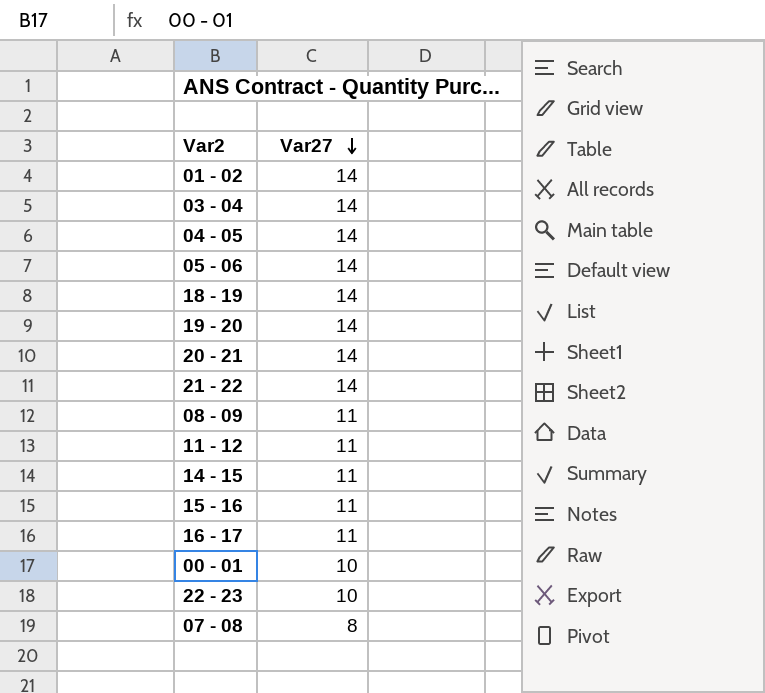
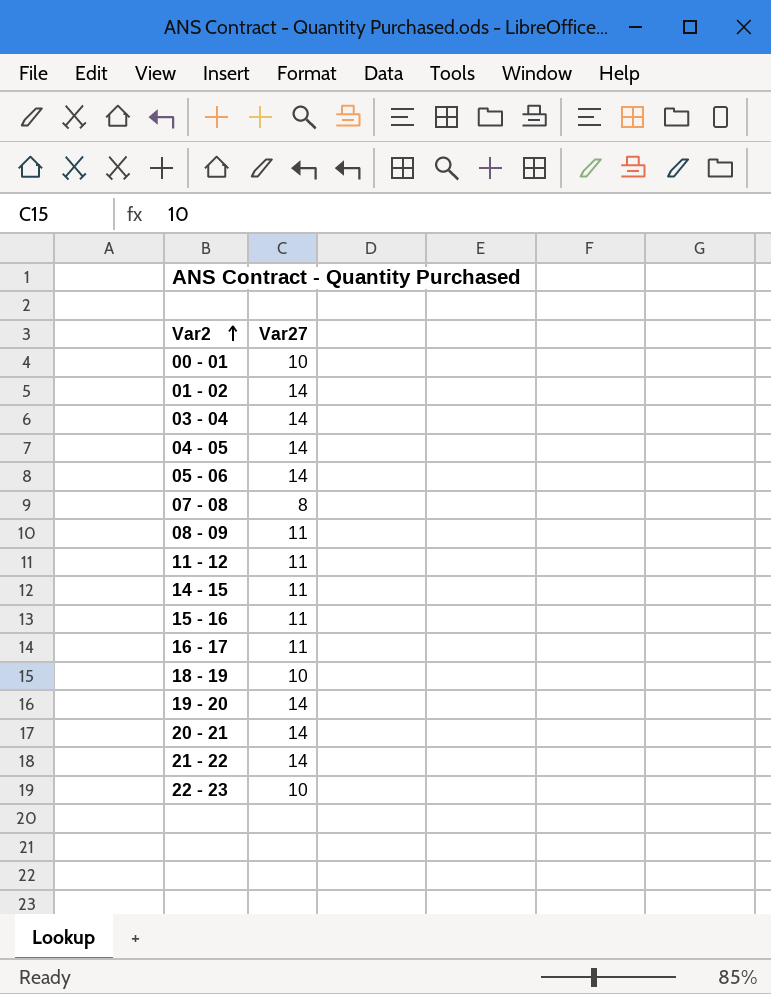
row order: Var27 descending -> Var2 ascending
18 - 19 | Var27: 14 -> 10

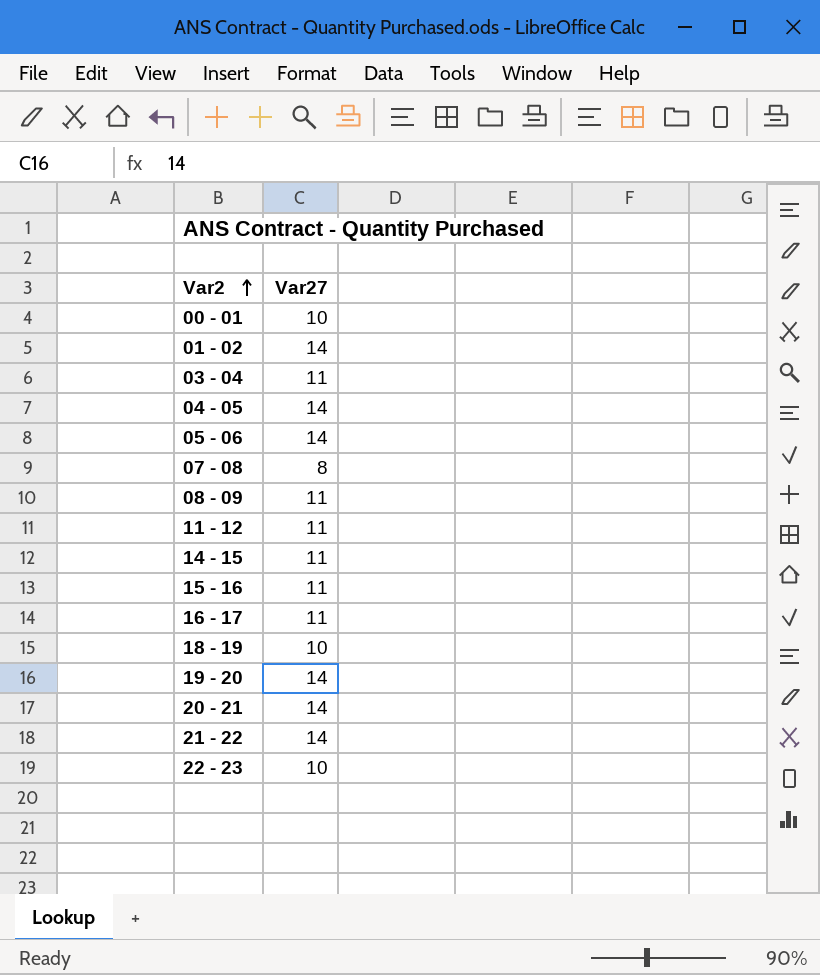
03 - 04 | Var27: 14 -> 11

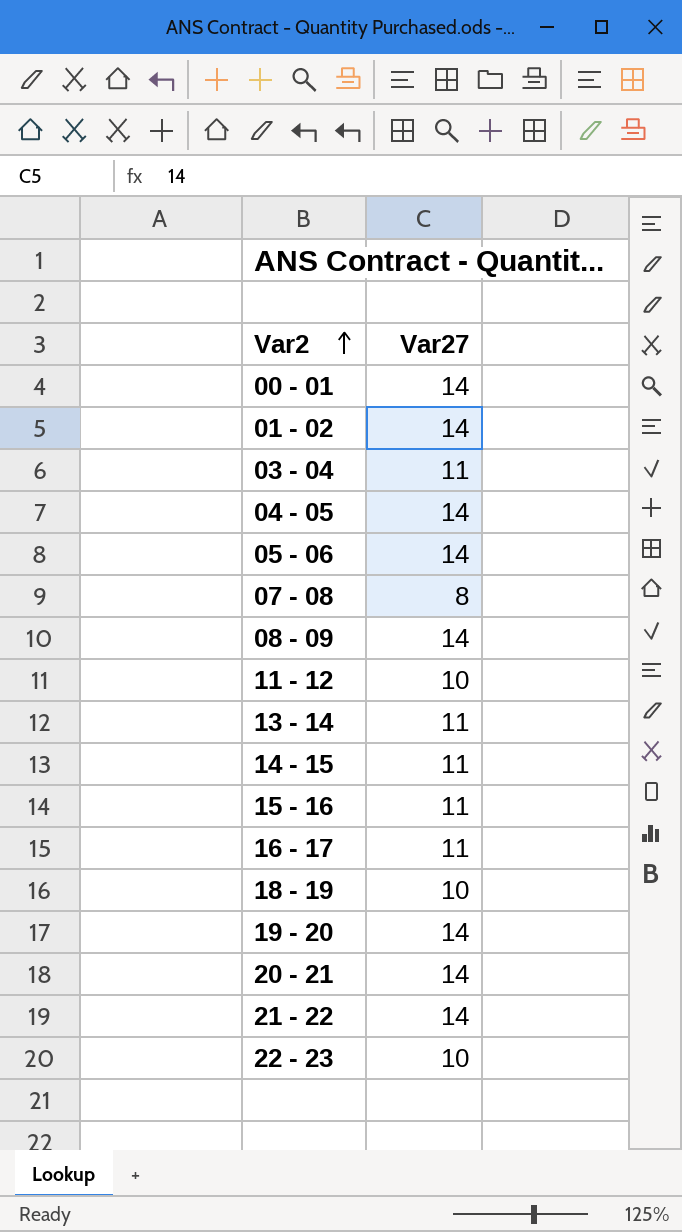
00 - 01 | Var27: 10 -> 14
08 - 09 | Var27: 11 -> 14
11 - 12 | Var27: 11 -> 10
row 13 - 14: none -> 11

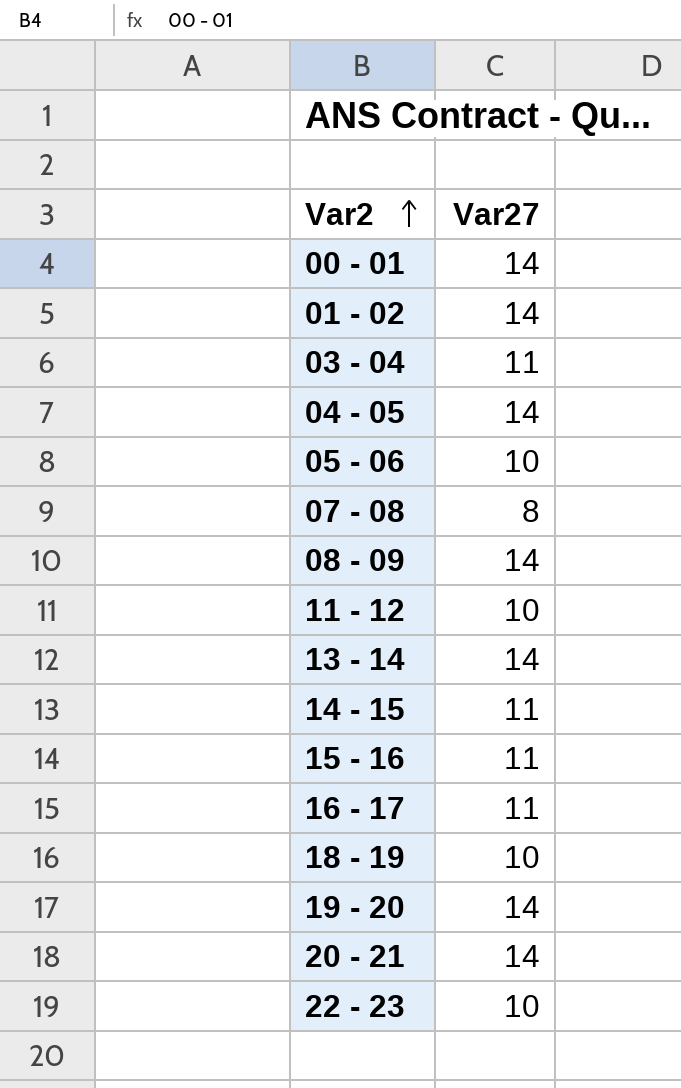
row 21 - 22: 14 -> none
05 - 06 | Var27: 14 -> 10
13 - 14 | Var27: 11 -> 14

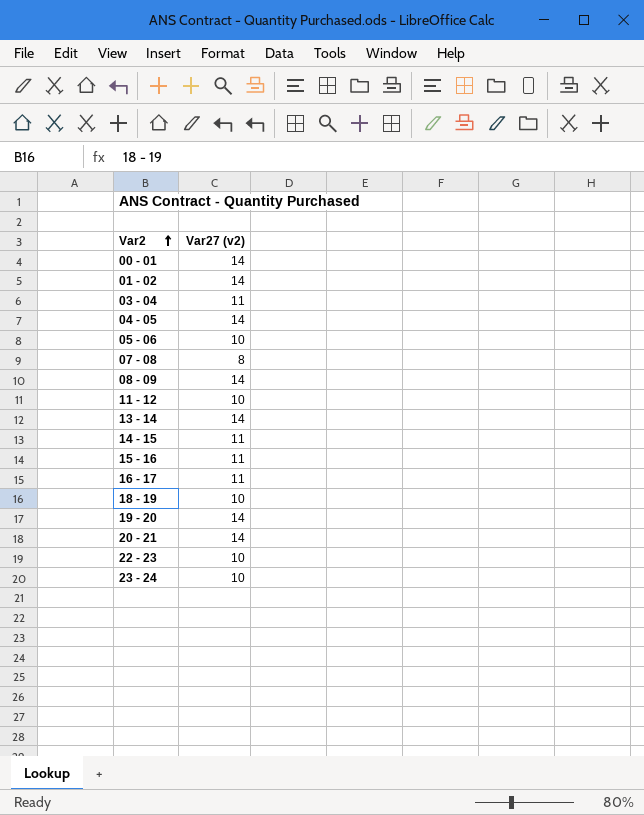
column name: Var27 -> Var27 (v2)
row 23 - 24: none -> 10

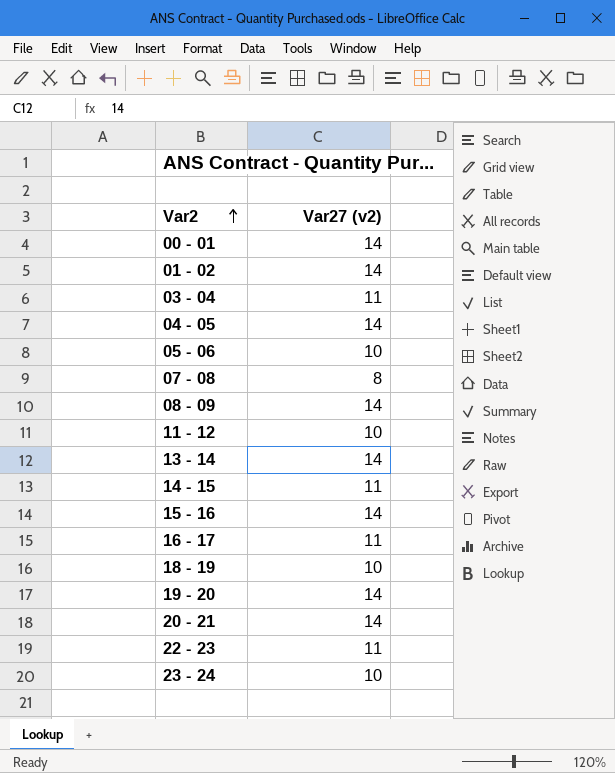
15 - 16 | Var27 (v2): 11 -> 14
22 - 23 | Var27 (v2): 10 -> 11

